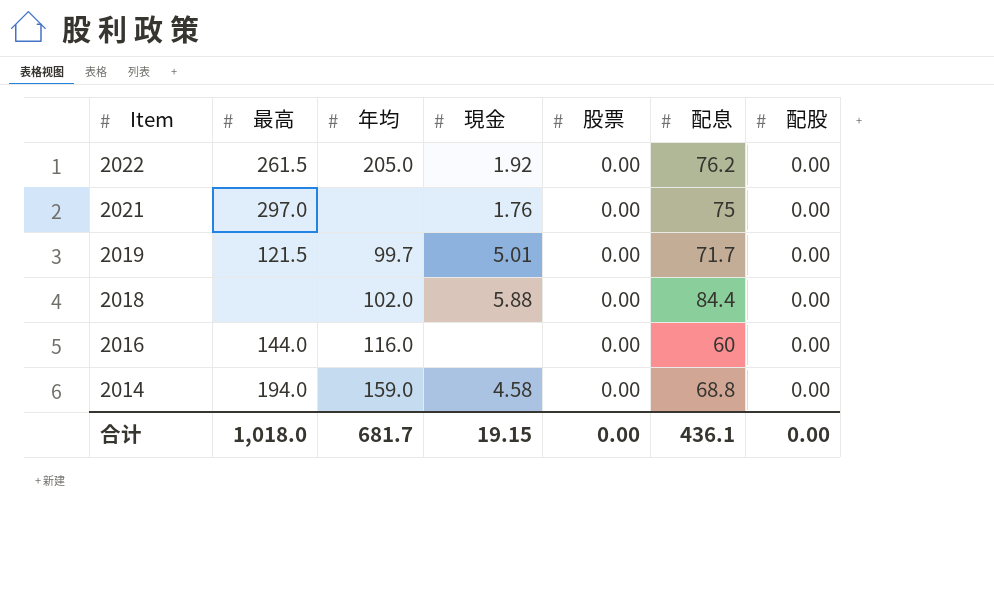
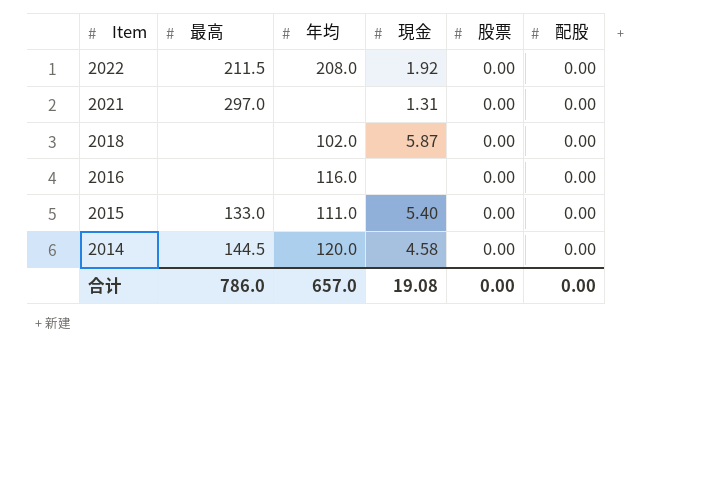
column 配息 | position: 6 -> none
row 2019: 121.5 | 99.7 | 5.01 | 0.00 | 71.7 | 0.00 -> none
2022 | 最高: 261.5 -> 211.5
2022 | 年均: 205.0 -> 208.0
2021 | 現金: 1.76 -> 1.31
2018 | 現金: 5.88 -> 5.87
2016 | 最高: 144.0 -> none
row 2015: none -> 133.0 | 111.0 | 5.40 | 0.00 | 0.00
2014 | 最高: 194.0 -> 144.5
2014 | 年均: 159.0 -> 120.0
合计 | 最高: 1,018.0 -> 786.0
合计 | 年均: 681.7 -> 657.0
合计 | 現金: 19.15 -> 19.08

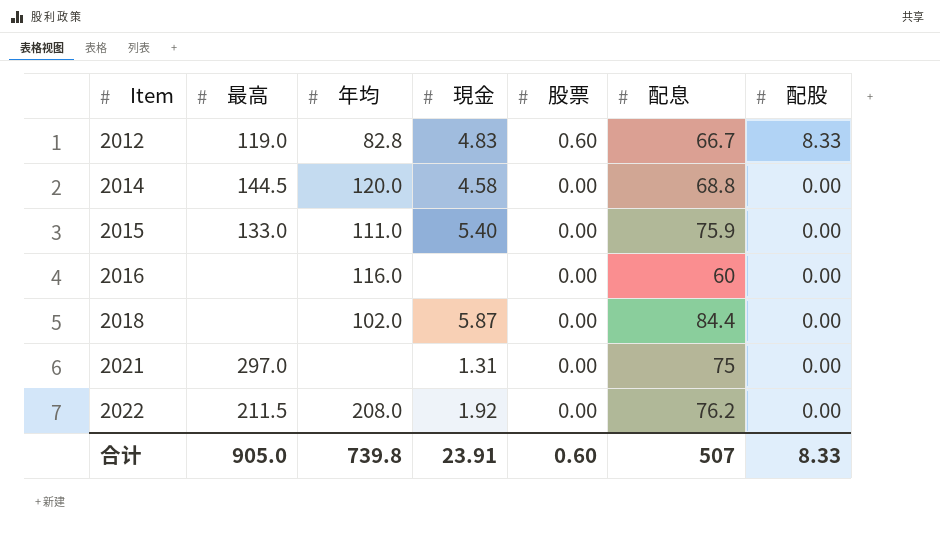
row order: Item descending -> Item ascending
column 配息 | position: none -> 6
row 2012: none -> 119.0 | 82.8 | 4.83 | 0.60 | 66.7 | 8.33
合计 | 最高: 786.0 -> 905.0
合计 | 年均: 657.0 -> 739.8
合计 | 現金: 19.08 -> 23.91
合计 | 股票: 0.00 -> 0.60
合计 | 配股: 0.00 -> 8.33

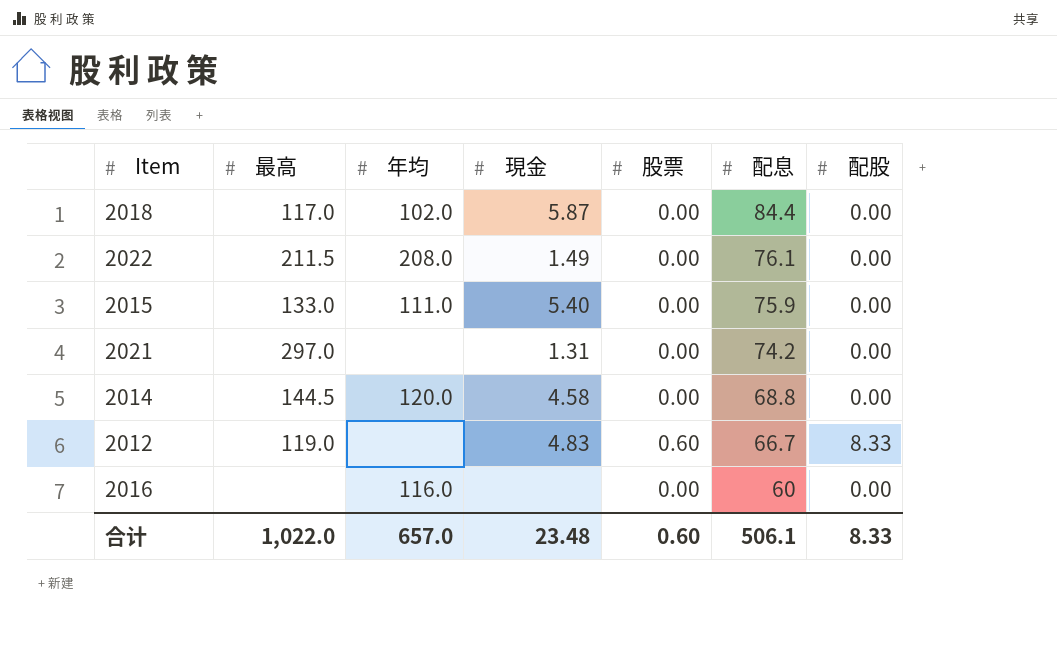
row order: Item ascending -> 配息 descending
2018 | 最高: none -> 117.0
2022 | 現金: 1.92 -> 1.49
2022 | 配息: 76.2 -> 76.1
2021 | 配息: 75 -> 74.2
2012 | 年均: 82.8 -> none
合计 | 最高: 905.0 -> 1,022.0
合计 | 年均: 739.8 -> 657.0
合计 | 現金: 23.91 -> 23.48
合计 | 配息: 507 -> 506.1

